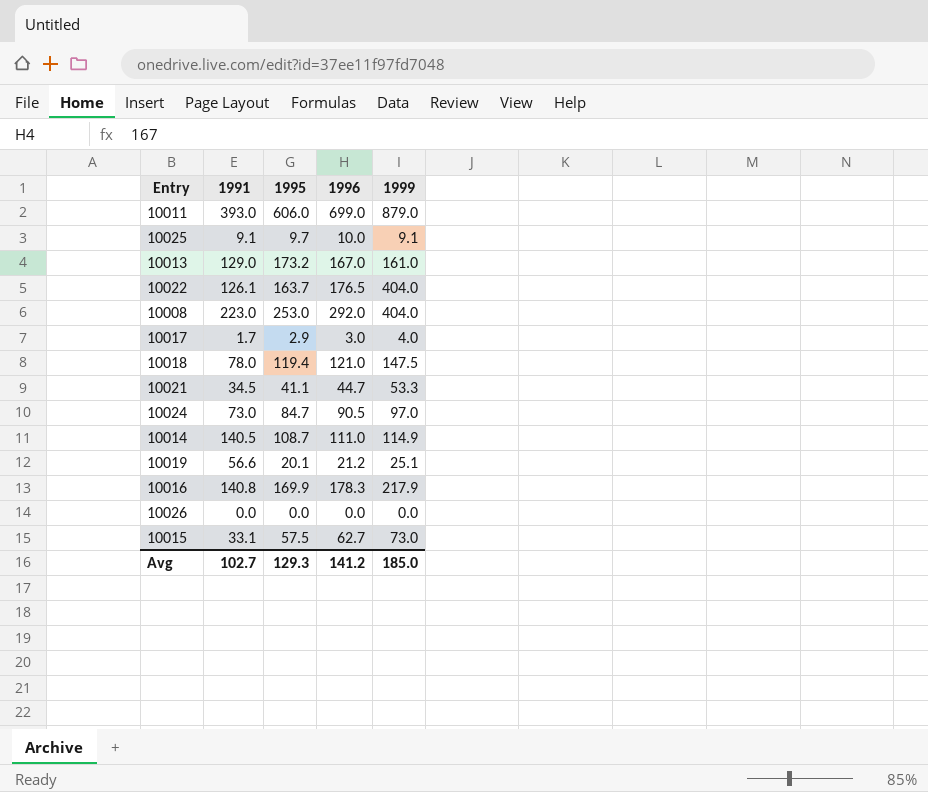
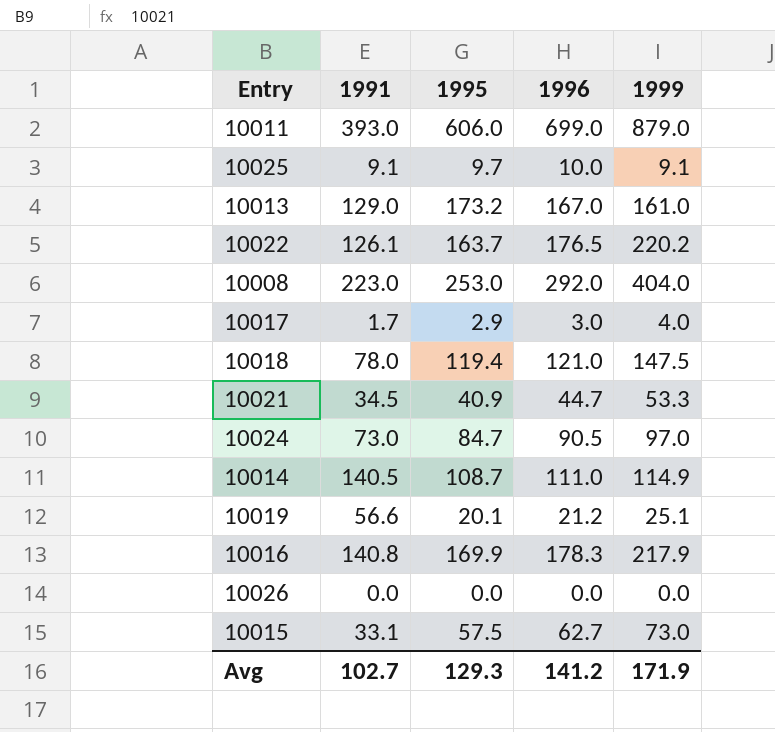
10022 | 1999: 404.0 -> 220.2
10021 | 1995: 41.1 -> 40.9
Avg | 1999: 185.0 -> 171.9

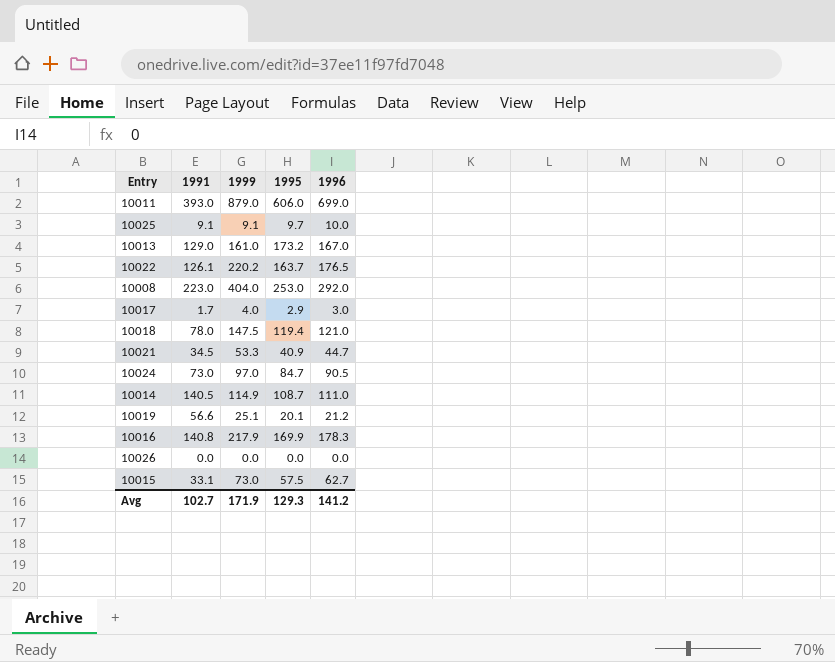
column 1999 | position: 5 -> 3

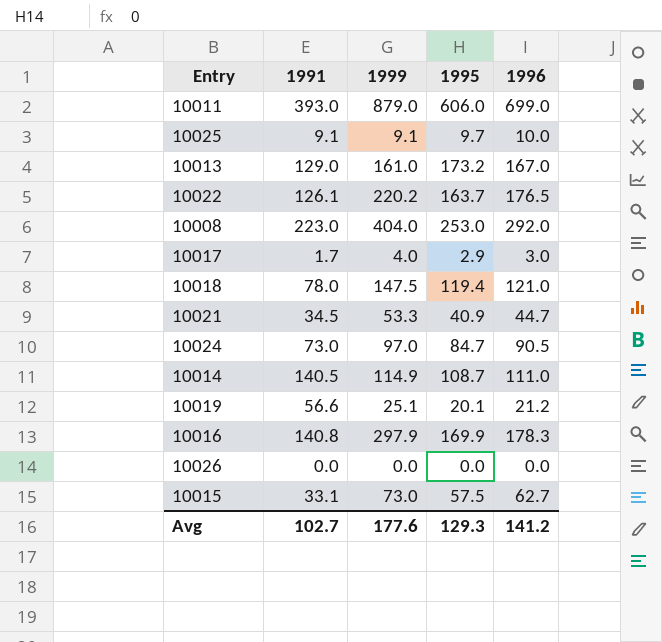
10016 | 1999: 217.9 -> 297.9
Avg | 1999: 171.9 -> 177.6

